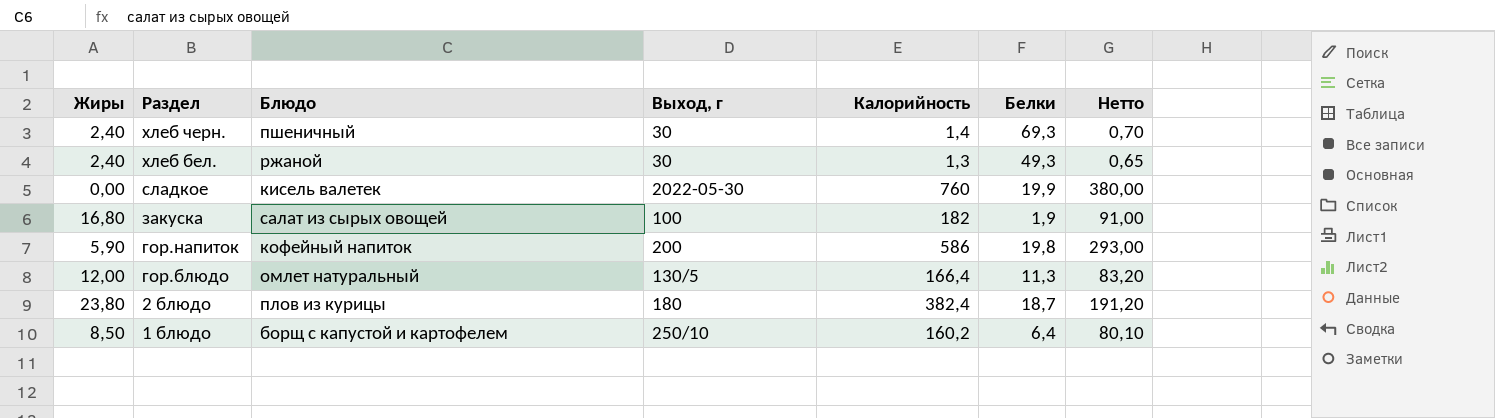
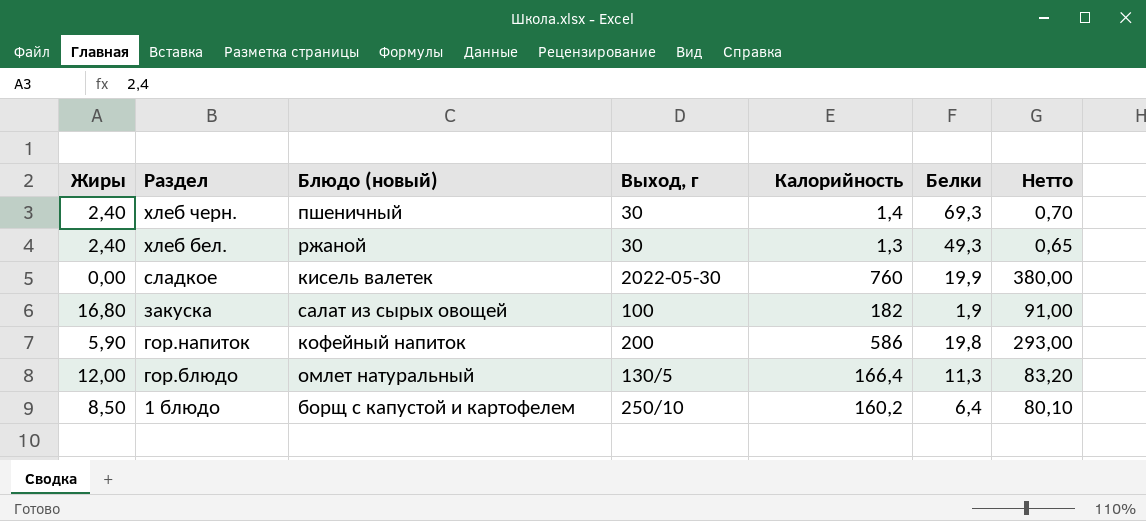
column name: Блюдо -> Блюдо (новый)
row 2 блюдо: 23,80 | плов из курицы | 180 | 382,4 | 18,7 | 191,20 -> none

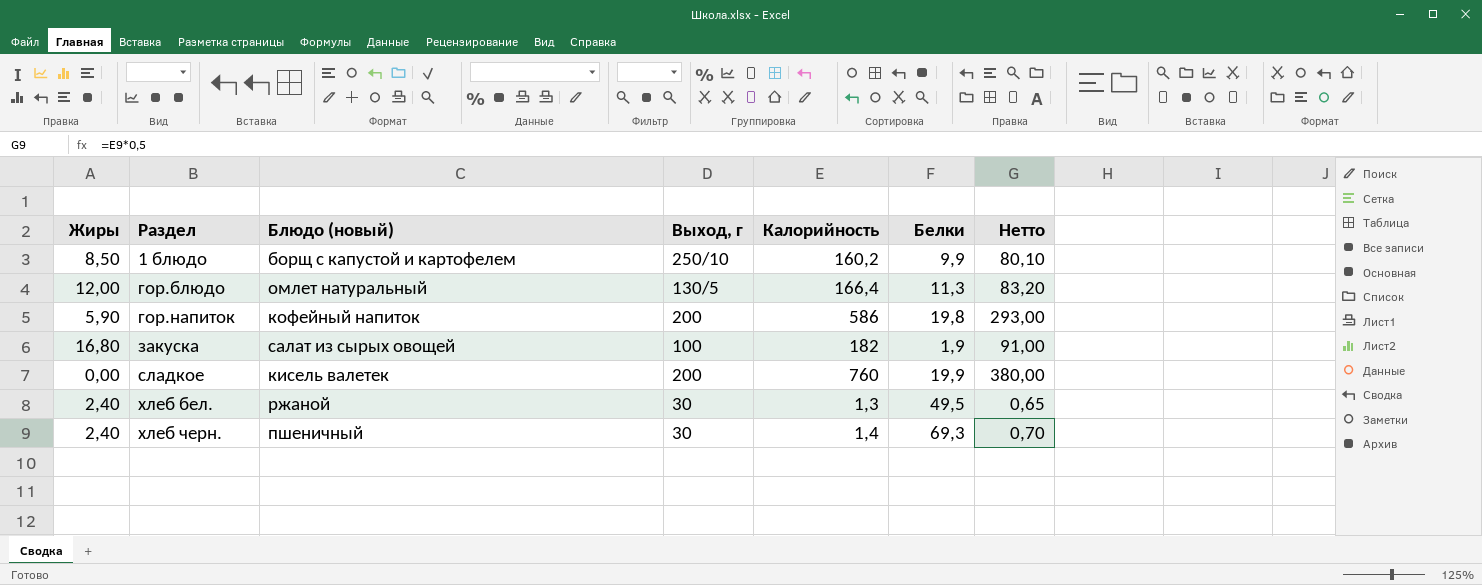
row order: Раздел descending -> Раздел ascending
1 блюдо | Белки: 6,4 -> 9,9
сладкое | Выход, г: 2022-05-30 -> 200
хлеб бел. | Белки: 49,3 -> 49,5

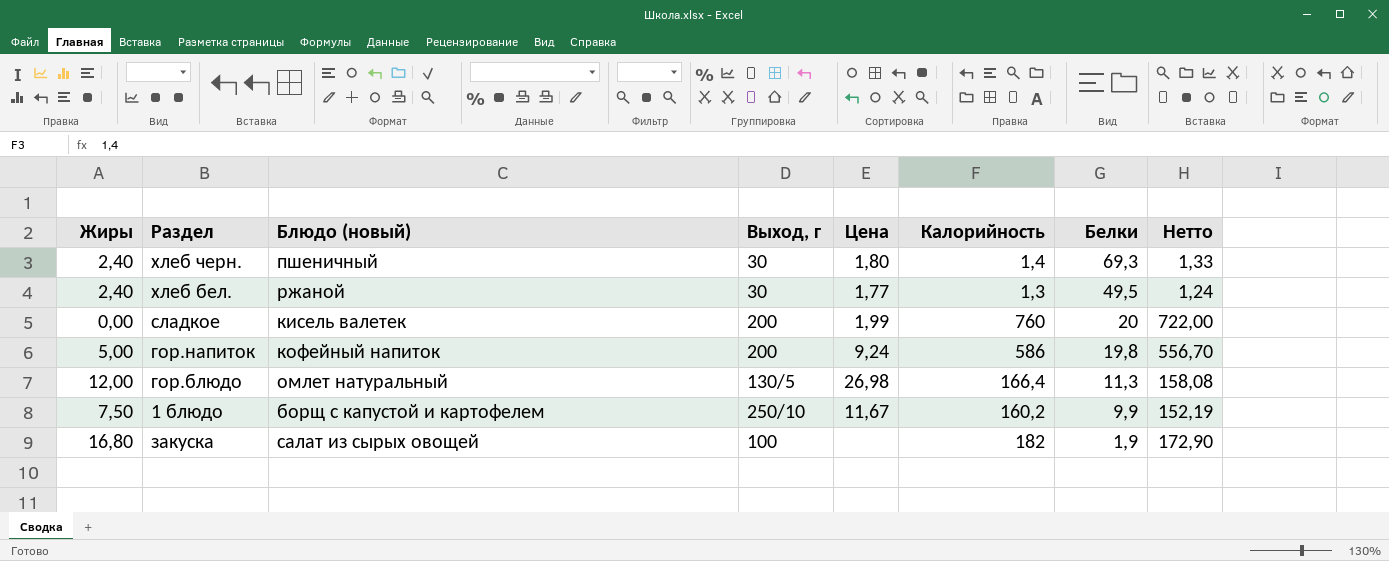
row order: Раздел ascending -> Белки descending
column Цена | position: none -> 5
column Нетто | formula: [Калорийность] * 0,5 -> [Калорийность] * 0,95
сладкое | Белки: 19,9 -> 20
гор.напиток | Жиры: 5,90 -> 5,00
1 блюдо | Жиры: 8,50 -> 7,50

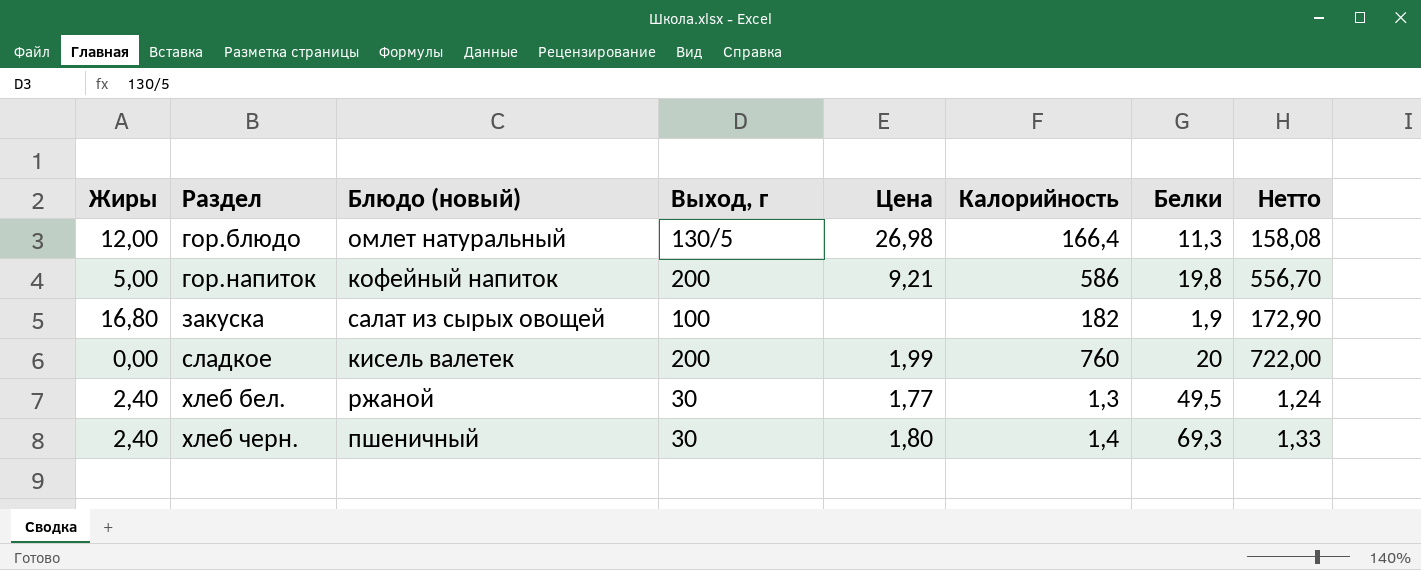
row order: Белки descending -> Раздел ascending
row 1 блюдо: 7,50 | борщ с капустой и картофелем | 250/10 | 11,67 | 160,2 | 9,9 | 152,19 -> none
гор.напиток | Цена: 9,24 -> 9,21

